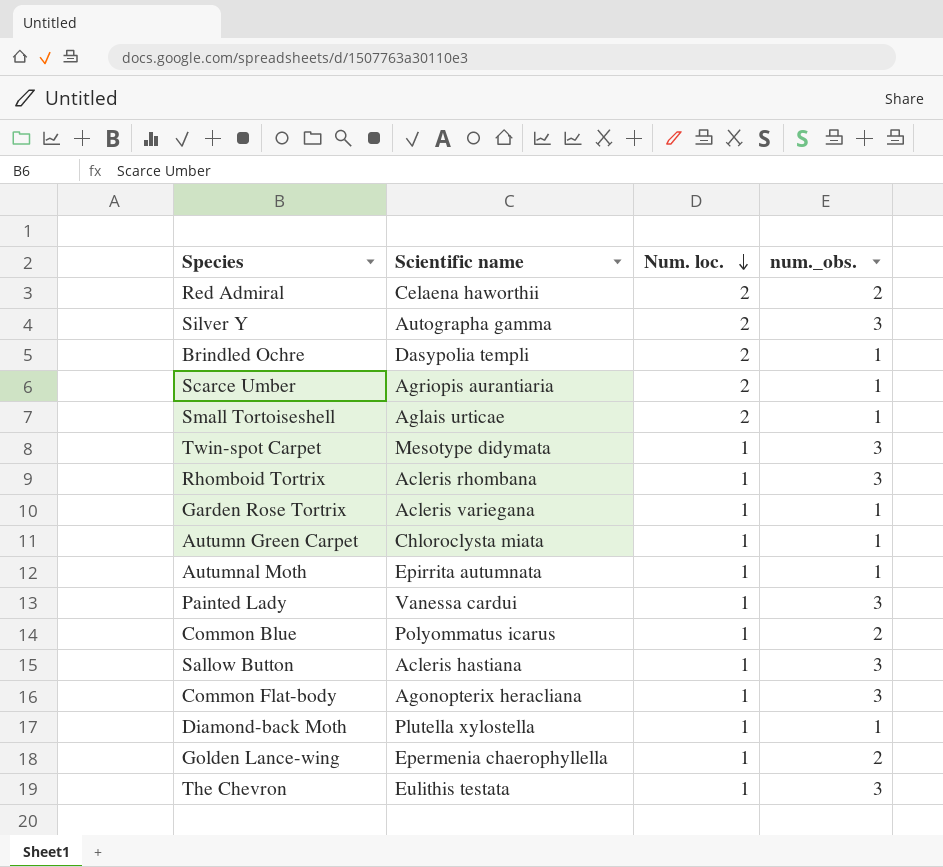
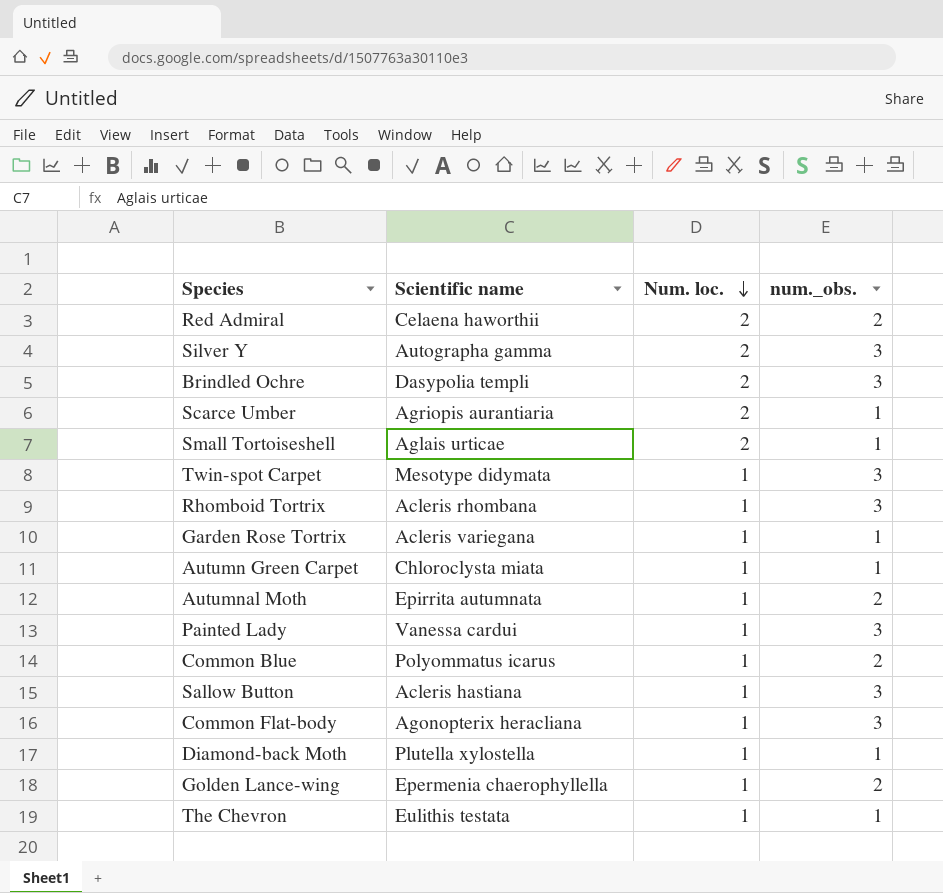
Brindled Ochre | num._obs.: 1 -> 3
Autumnal Moth | num._obs.: 1 -> 2
The Chevron | num._obs.: 3 -> 1

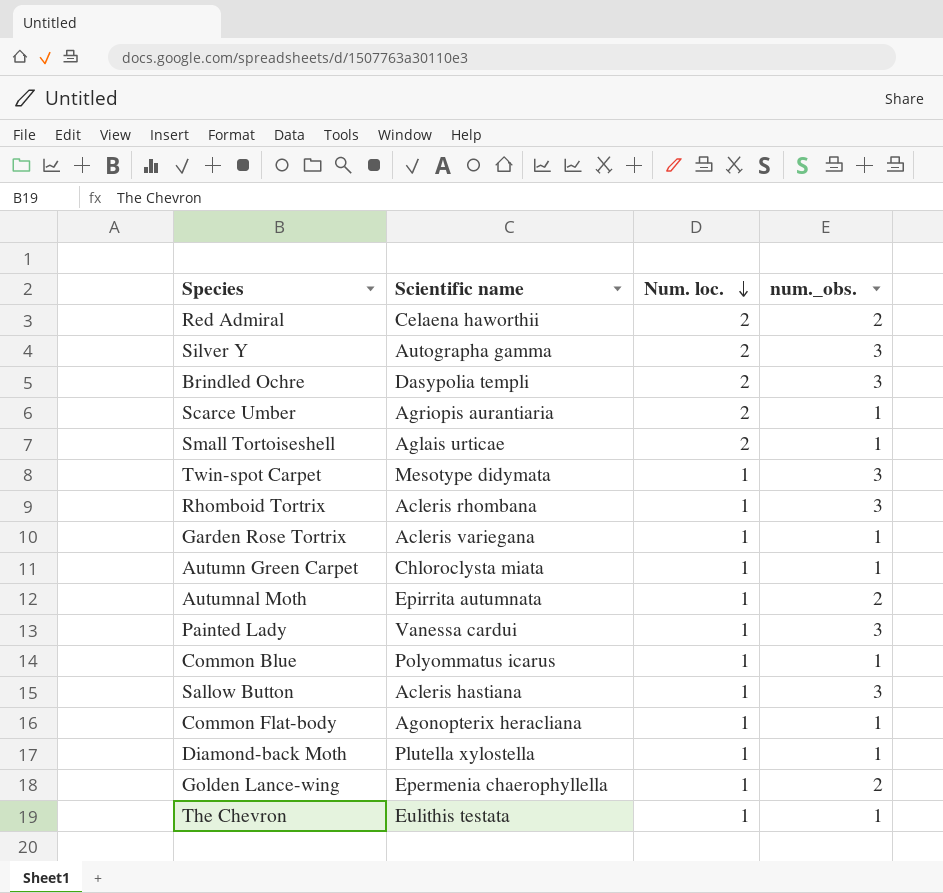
Common Blue | num._obs.: 2 -> 1
Common Flat-body | num._obs.: 3 -> 1

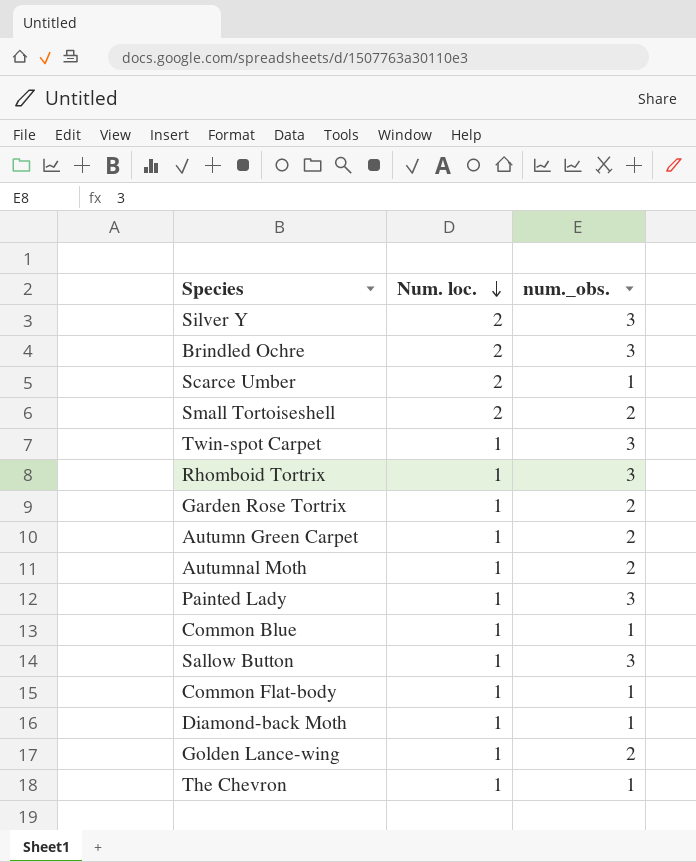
column Scientific name | position: 2 -> none
row Red Admiral: Celaena haworthii | 2 | 2 -> none
Small Tortoiseshell | num._obs.: 1 -> 2
Garden Rose Tortrix | num._obs.: 1 -> 2
Autumn Green Carpet | num._obs.: 1 -> 2

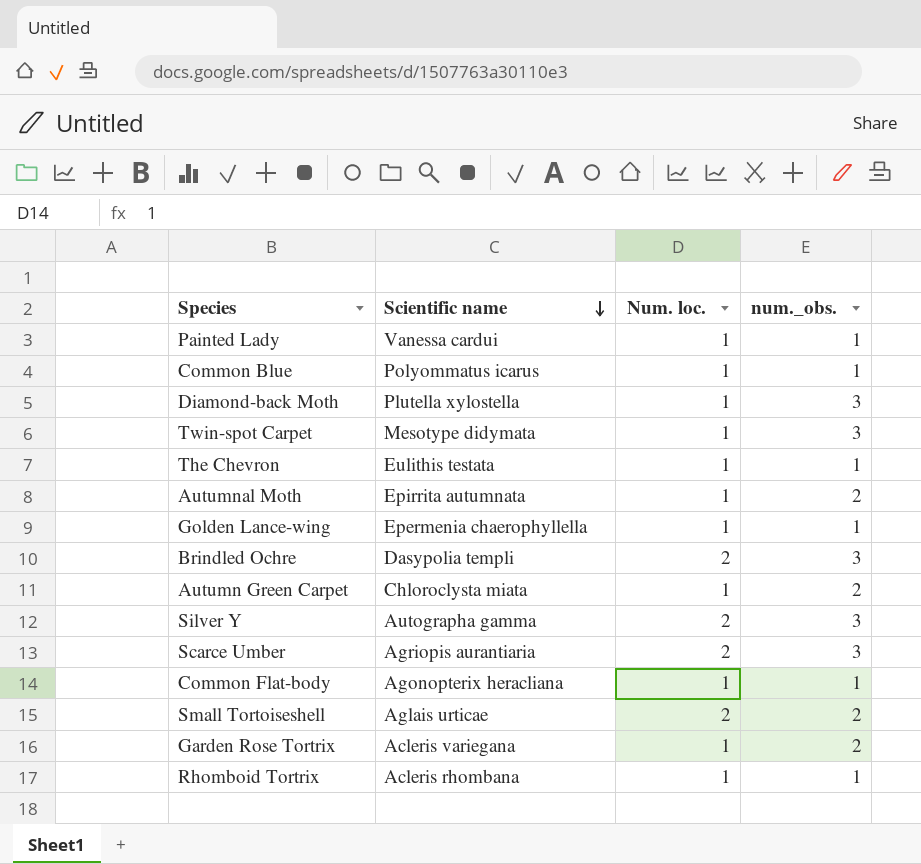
row order: Num. loc. descending -> Scientific name descending
column Scientific name | position: none -> 2
row Sallow Button: 1 | 3 -> none
Painted Lady | num._obs.: 3 -> 1
Diamond-back Moth | num._obs.: 1 -> 3
Golden Lance-wing | num._obs.: 2 -> 1
Scarce Umber | num._obs.: 1 -> 3
Rhomboid Tortrix | num._obs.: 3 -> 1

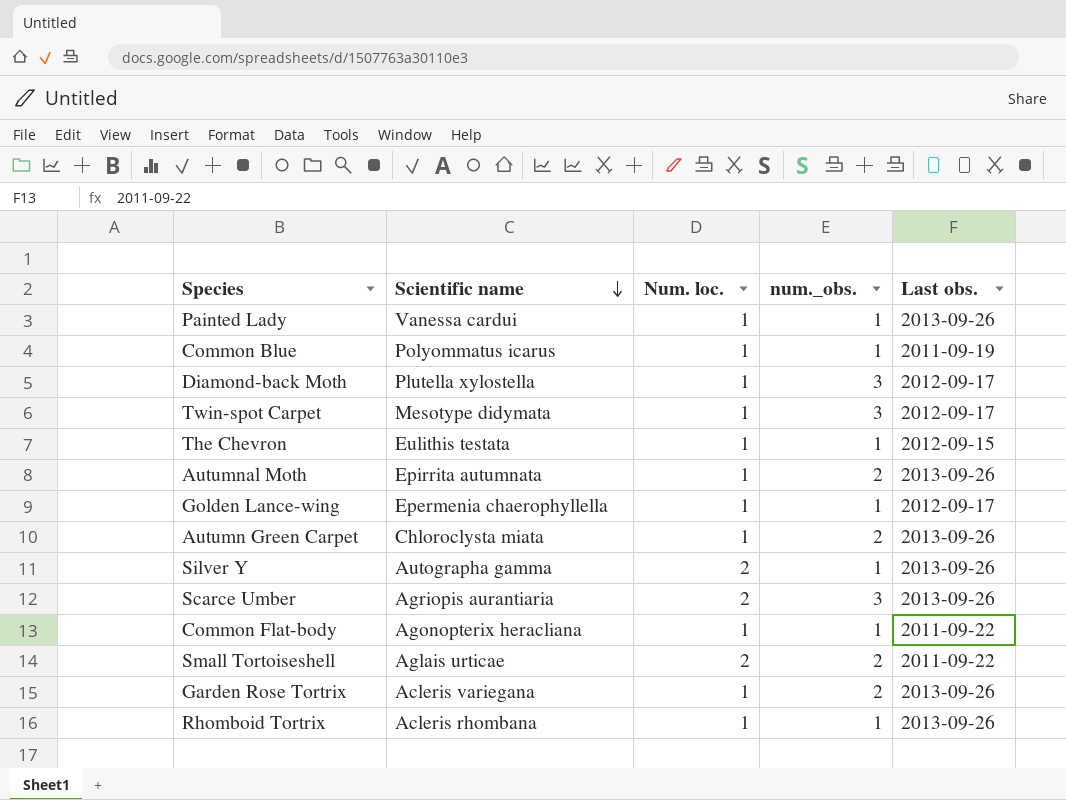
column Last obs. | position: none -> 5
row Brindled Ochre: Dasypolia templi | 2 | 3 -> none
Silver Y | num._obs.: 3 -> 1

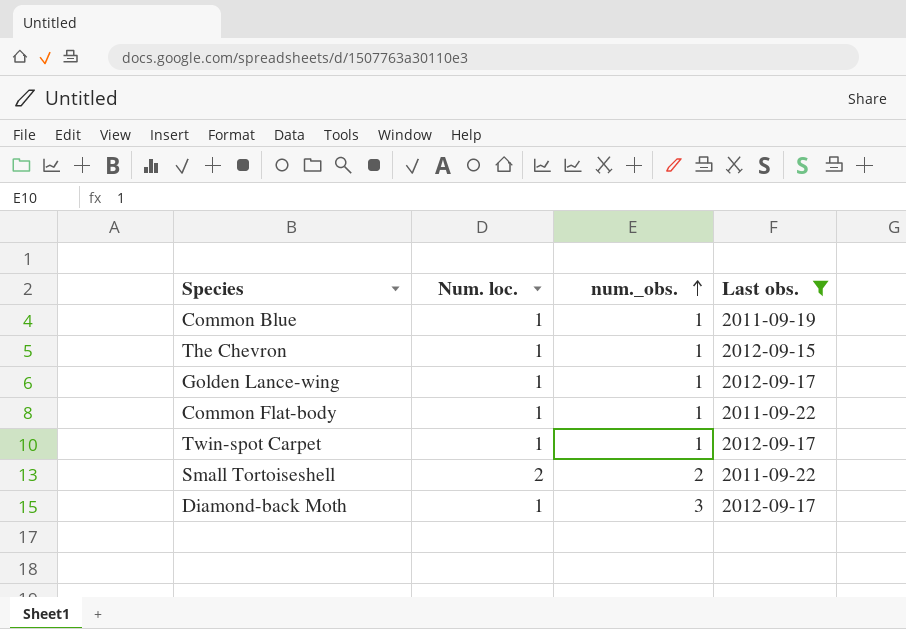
filter: none -> Last obs. != 2013-09-26
row order: Scientific name descending -> num._obs. ascending
column Scientific name | position: 2 -> none
Twin-spot Carpet | num._obs.: 3 -> 1

